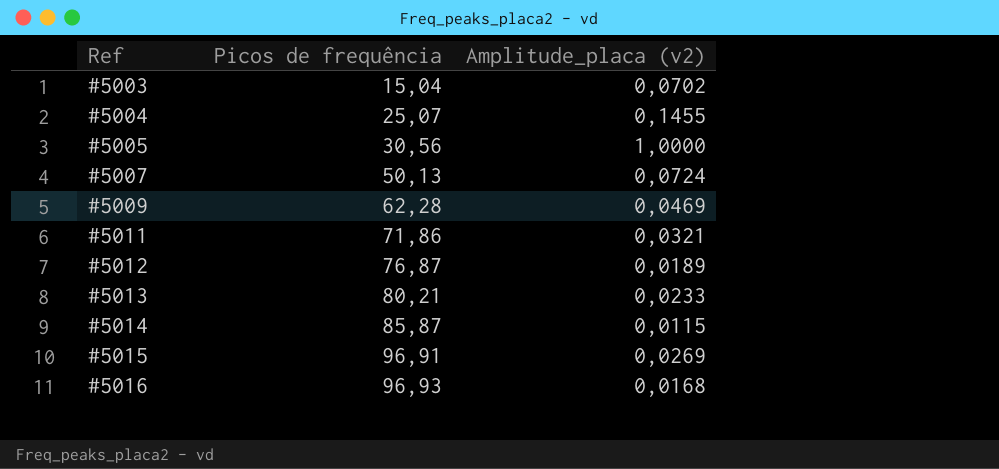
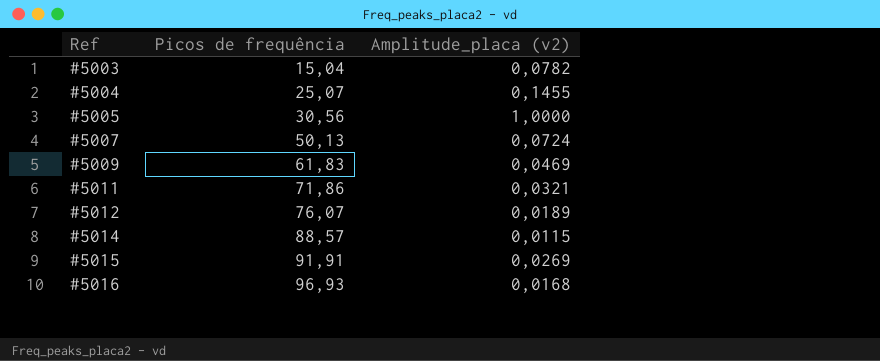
row #5013: 80,21 | 0,0233 -> none
#5003 | Amplitude_placa (v2): 0,0702 -> 0,0782
#5009 | Picos de frequência: 62,28 -> 61,83
#5012 | Picos de frequência: 76,87 -> 76,07
#5014 | Picos de frequência: 85,87 -> 88,57
#5015 | Picos de frequência: 96,91 -> 91,91

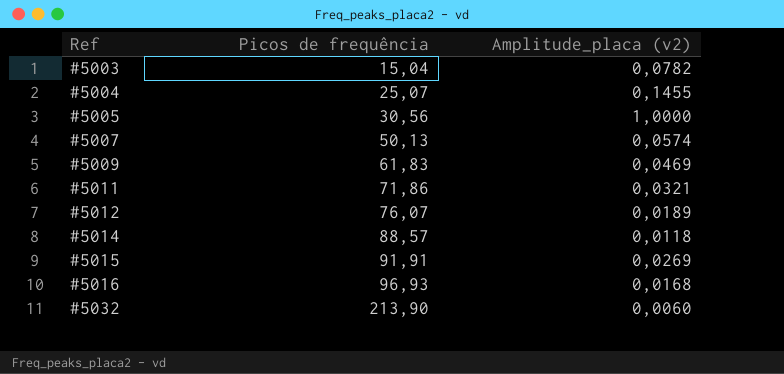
#5007 | Amplitude_placa (v2): 0,0724 -> 0,0574
#5014 | Amplitude_placa (v2): 0,0115 -> 0,0118
row #5032: none -> 213,90 | 0,0060

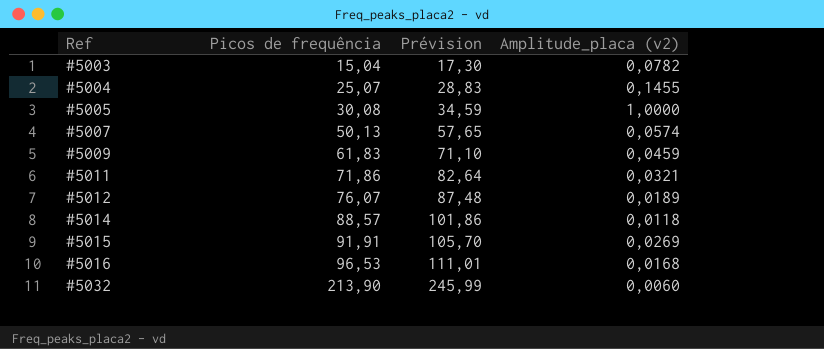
column Prévision | formula: none -> [Picos de frequência] * 1,15
#5005 | Picos de frequência: 30,56 -> 30,08
#5009 | Amplitude_placa (v2): 0,0469 -> 0,0459
#5016 | Picos de frequência: 96,93 -> 96,53

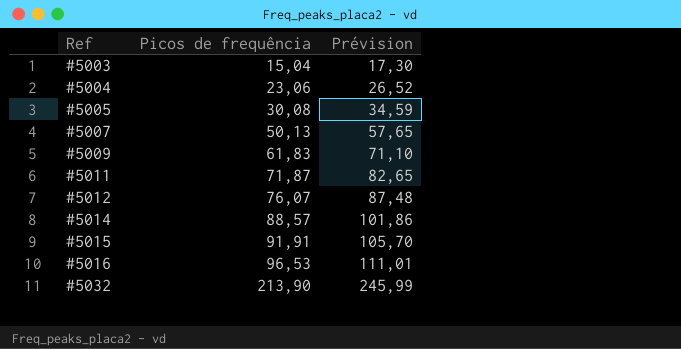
column Amplitude_placa (v2) | position: 4 -> none
#5004 | Picos de frequência: 25,07 -> 23,06
#5004 | Prévision: 28,83 -> 26,52
#5011 | Picos de frequência: 71,86 -> 71,87
#5011 | Prévision: 82,64 -> 82,65

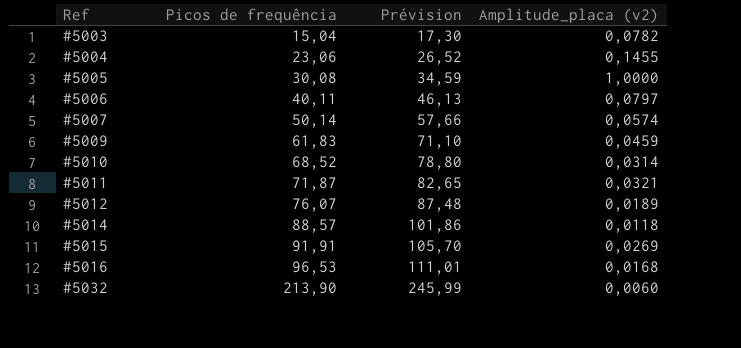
column Amplitude_placa (v2) | position: none -> 4
row #5006: none -> 40,11 | 46,13 | 0,0797
#5007 | Picos de frequência: 50,13 -> 50,14
#5007 | Prévision: 57,65 -> 57,66
row #5010: none -> 68,52 | 78,80 | 0,0314

